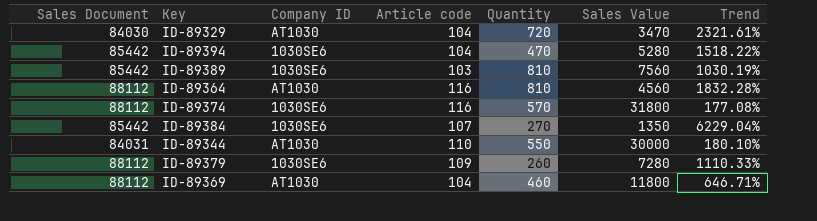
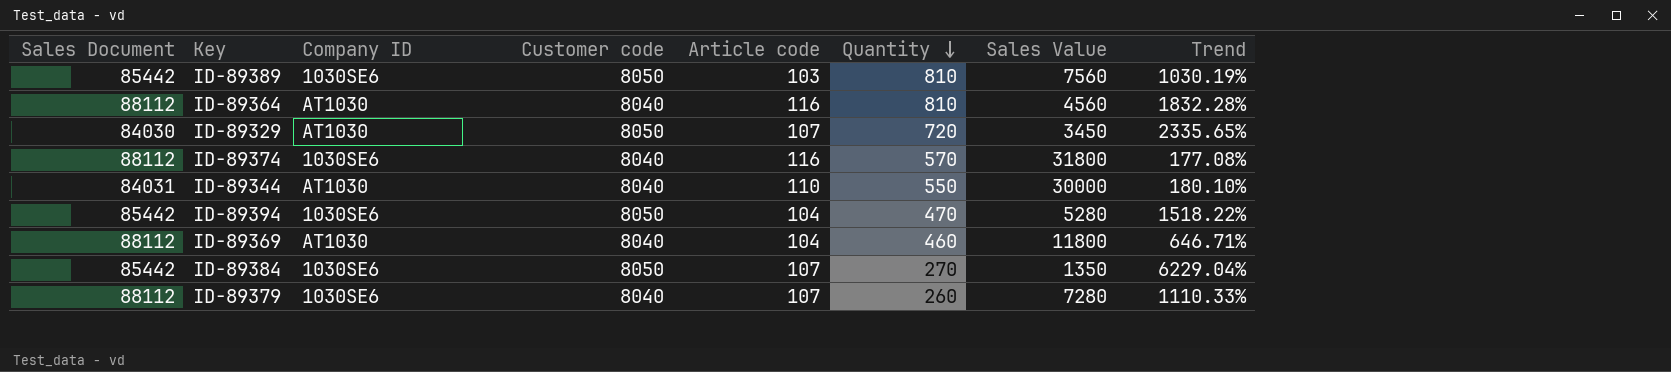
row order: none -> Quantity descending
column Customer code | position: none -> 4
ID-89329 | Article code: 104 -> 107
ID-89329 | Sales Value: 3470 -> 3450
ID-89329 | Trend: 2321.61% -> 2335.65%
ID-89379 | Article code: 109 -> 107

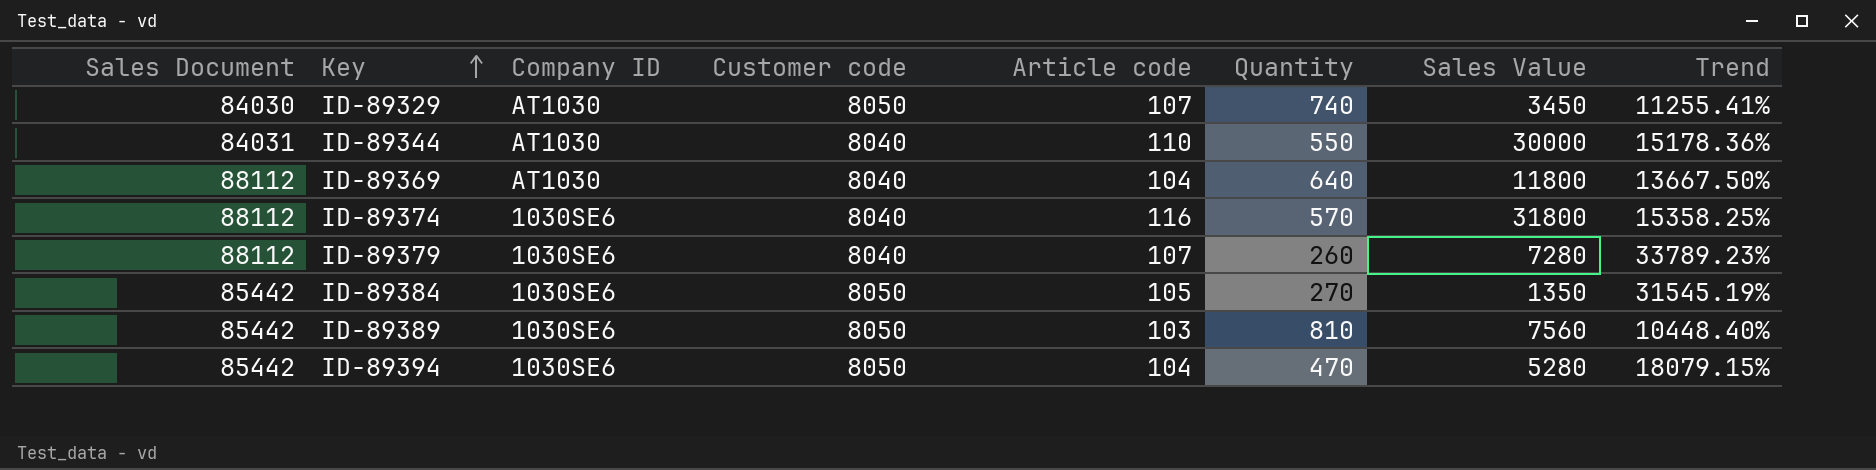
row order: Quantity descending -> Key ascending
column Trend | formula: ([Sales Document] - [Sales Value]) / [Sales Value] -> ([Sales Document] - [Quantity]) / [Quantity]
row ID-89364: 88112 | AT1030 | 8040 | 116 | 810 | 4560 | 1832.28% -> none
ID-89329 | Quantity: 720 -> 740
ID-89369 | Quantity: 460 -> 640
ID-89384 | Article code: 107 -> 105

